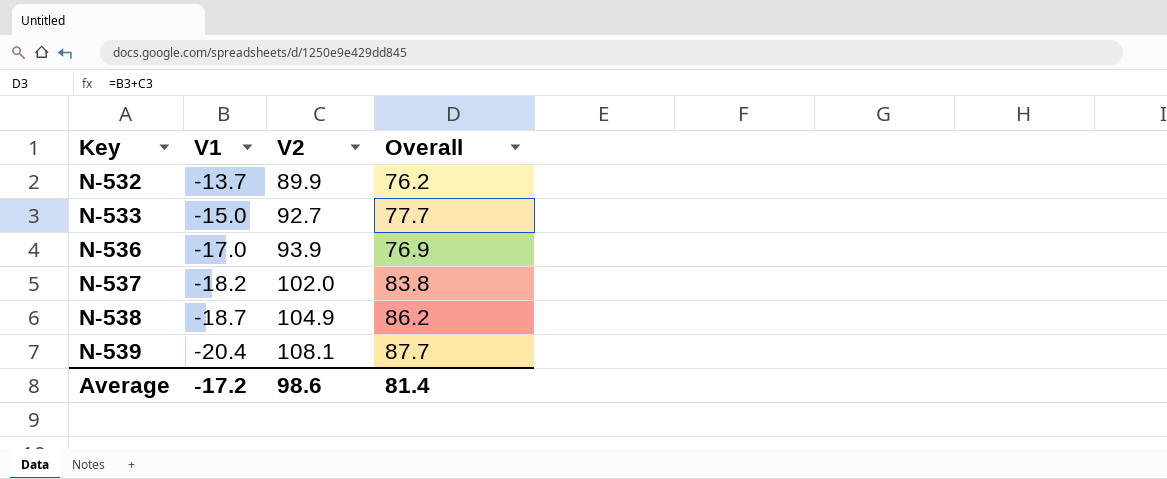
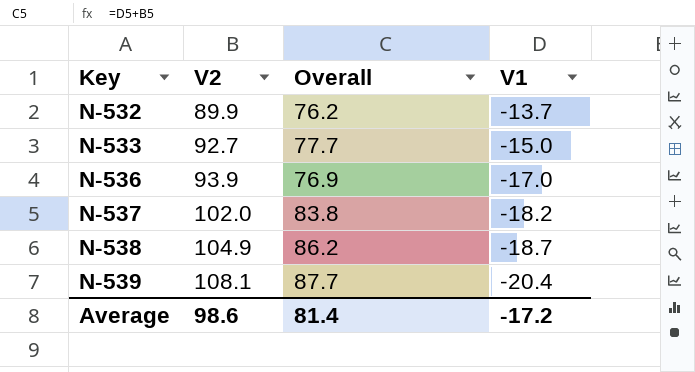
column V1 | position: 2 -> 4

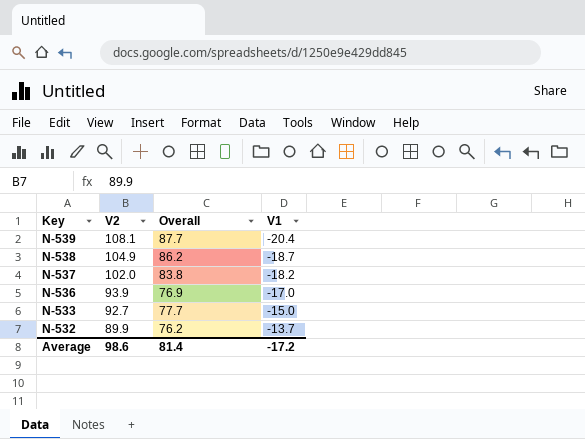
row order: Key ascending -> Key descending

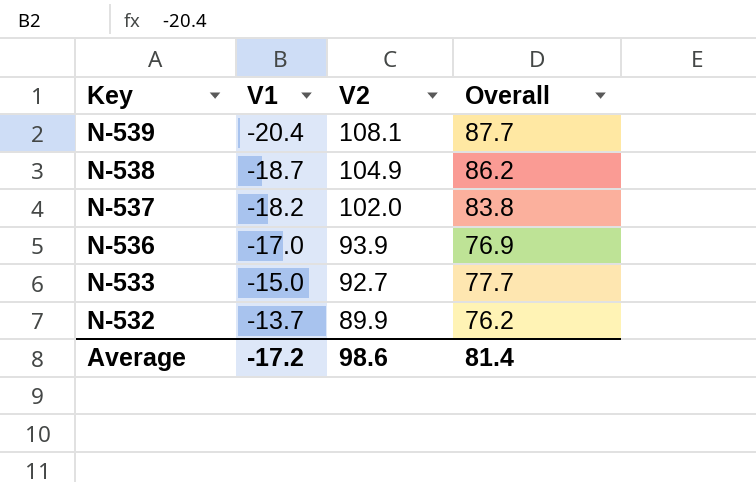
column V1 | position: 4 -> 2

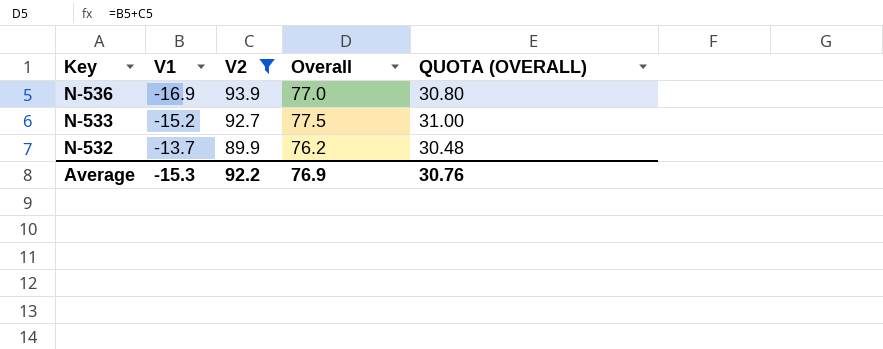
filter: none -> V2 <= 93.9
column QUOTA (OVERALL) | formula: none -> [Overall] * 0.4
N-536 | V1: -17.0 -> -16.9
N-536 | Overall: 76.9 -> 77.0
N-533 | V1: -15.0 -> -15.2
N-533 | Overall: 77.7 -> 77.5
Average | V1: -17.2 -> -15.3
Average | V2: 98.6 -> 92.2
Average | Overall: 81.4 -> 76.9

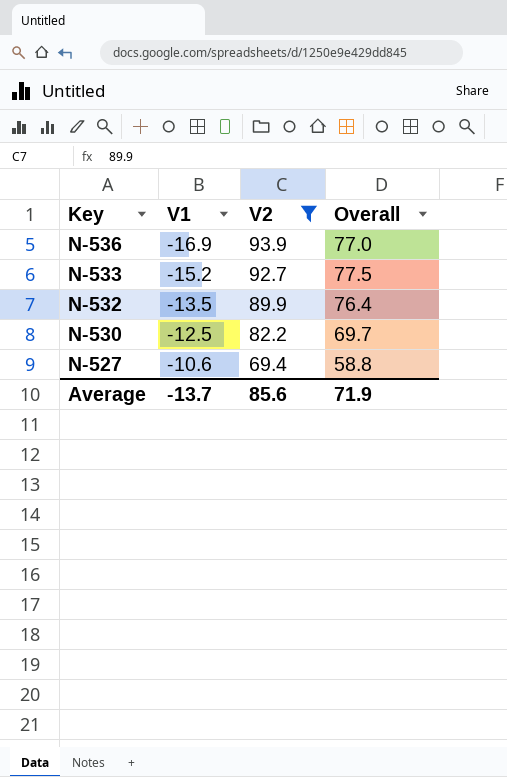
column QUOTA (OVERALL) | formula: [Overall] * 0.4 -> none
N-532 | V1: -13.7 -> -13.5
N-532 | Overall: 76.2 -> 76.4
row N-530: none -> -12.5 | 82.2 | 69.7
row N-527: none -> -10.6 | 69.4 | 58.8
Average | V1: -15.3 -> -13.7
Average | V2: 92.2 -> 85.6
Average | Overall: 76.9 -> 71.9

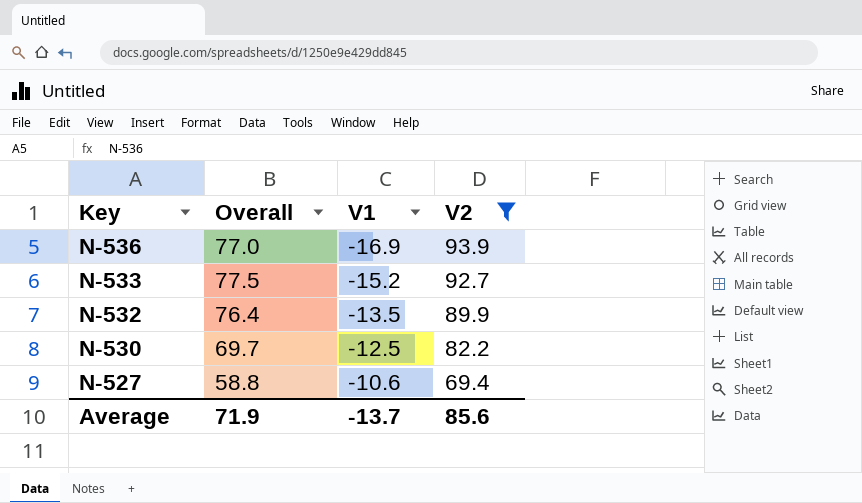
column Overall | position: 4 -> 2

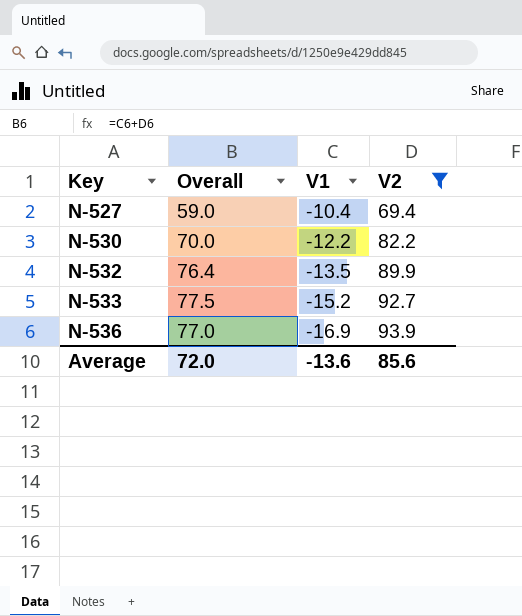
row order: Key descending -> Key ascending
N-527 | Overall: 58.8 -> 59.0
N-527 | V1: -10.6 -> -10.4
N-530 | Overall: 69.7 -> 70.0
N-530 | V1: -12.5 -> -12.2
Average | Overall: 71.9 -> 72.0
Average | V1: -13.7 -> -13.6

